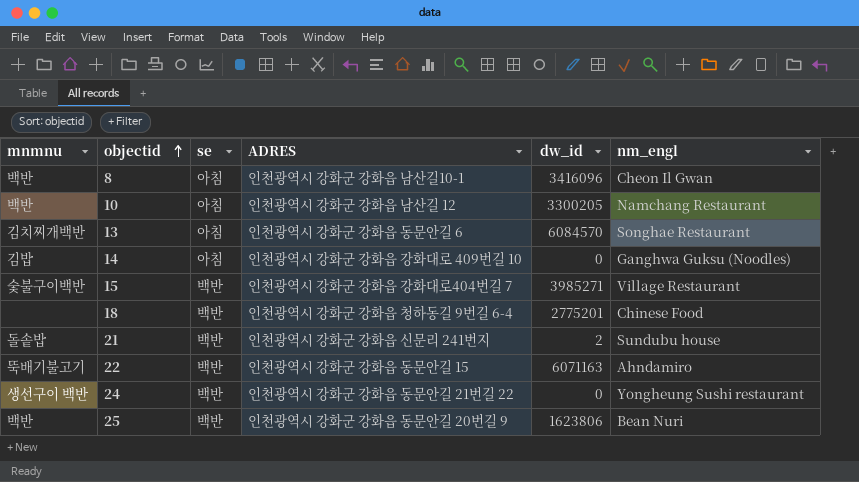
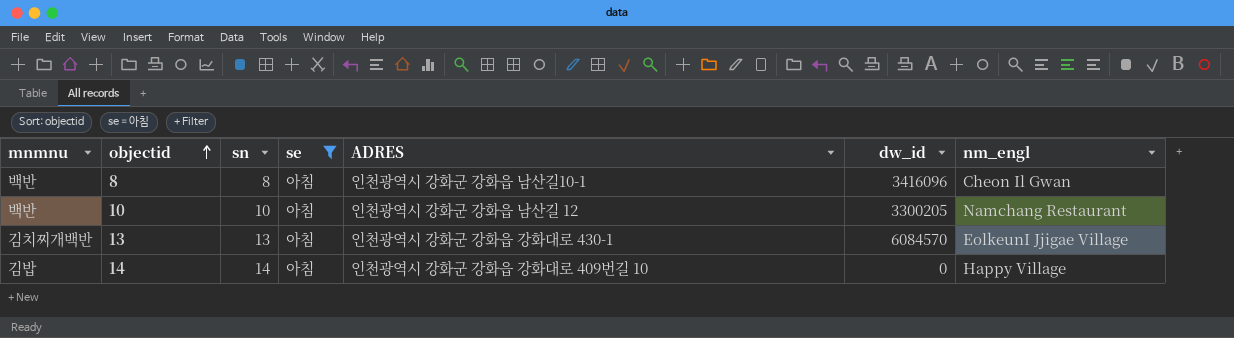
filter: none -> se = 아침
column sn | position: none -> 3
13 | ADRES: 인천광역시 강화군 강화읍 동문안길 6 -> 인천광역시 강화군 강화읍 강화대로 430-1
13 | nm_engl: Songhae Restaurant -> EolkeunI Jjigae Village
14 | nm_engl: Ganghwa Guksu (Noodles) -> Happy Village

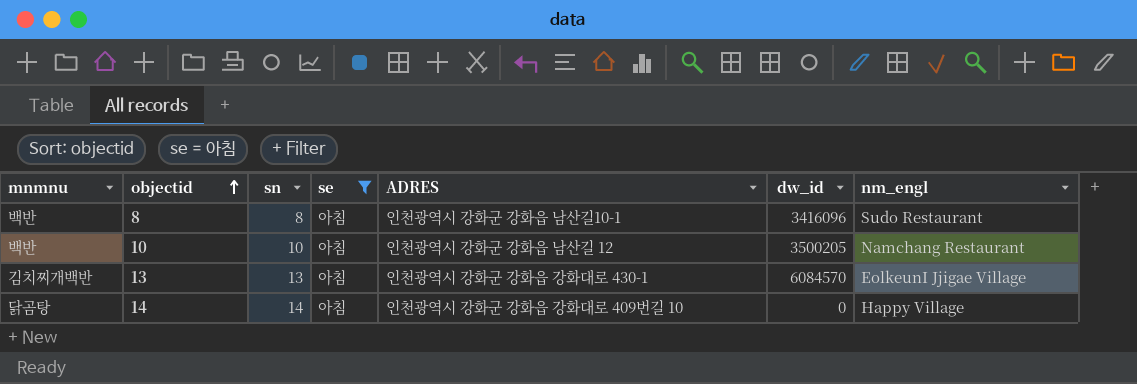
8 | nm_engl: Cheon Il Gwan -> Sudo Restaurant
10 | dw_id: 3300205 -> 3500205
14 | mnmnu: 김밥 -> 닭곰탕

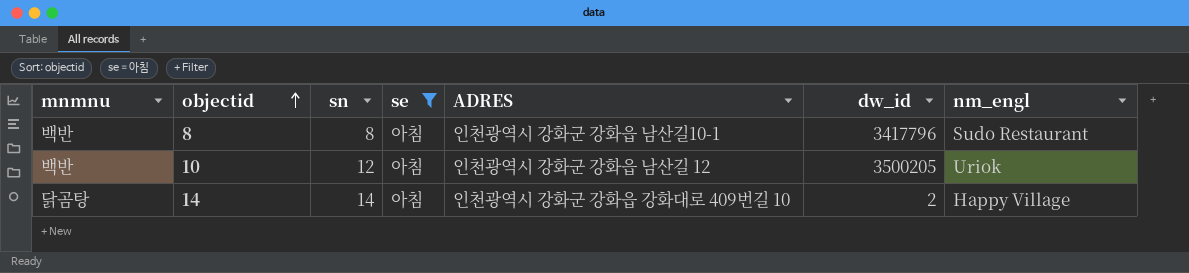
row 13: 김치찌개백반 | 13 | 아침 | 인천광역시 강화군 강화읍 강화대로 430-1 | 6084570 | EolkeunI Jjigae Village -> none
8 | dw_id: 3416096 -> 3417796
10 | sn: 10 -> 12
10 | nm_engl: Namchang Restaurant -> Uriok
14 | dw_id: 0 -> 2

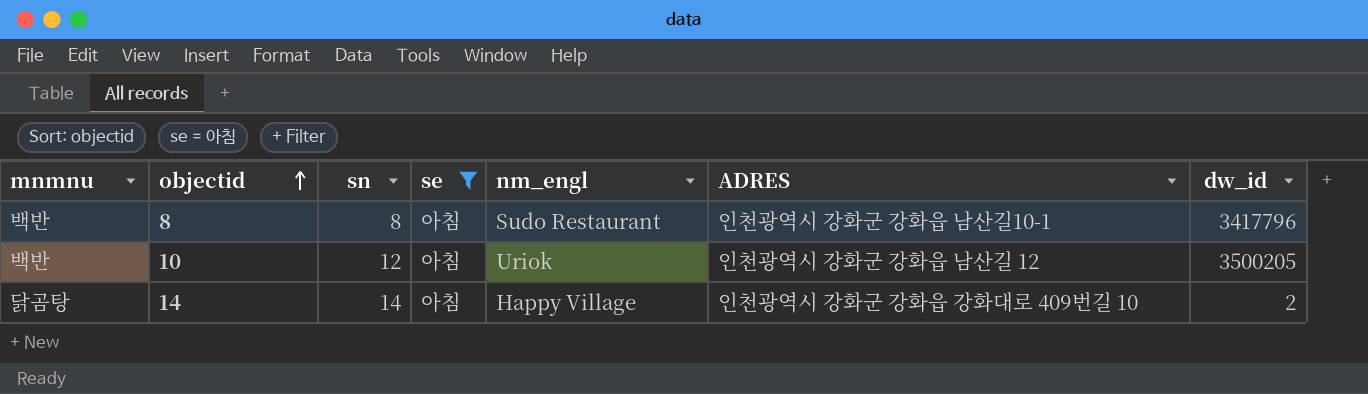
column nm_engl | position: 7 -> 5

